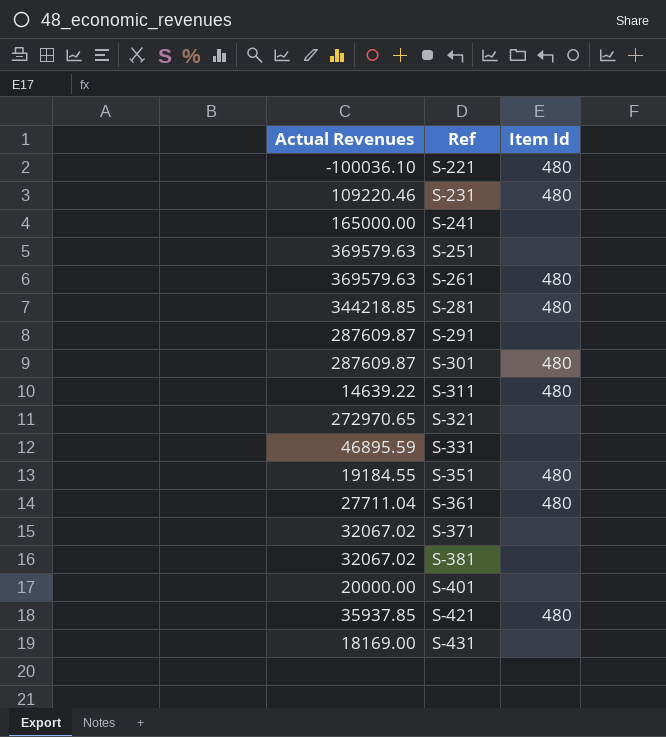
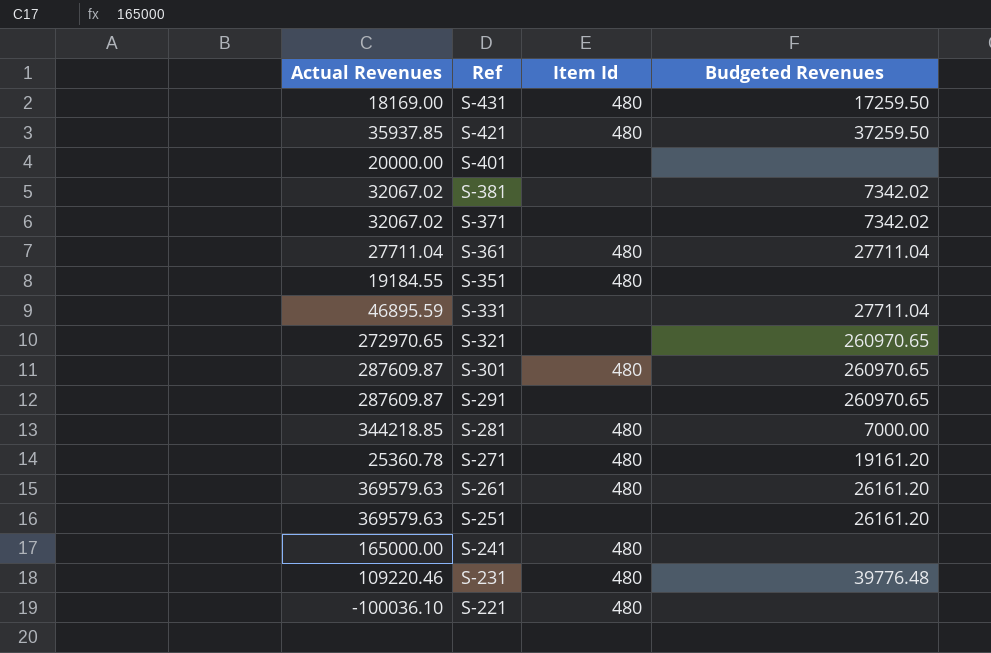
row order: Ref ascending -> Ref descending
column Budgeted Revenues | position: none -> 4
row S-311: 14639.22 | 480 -> none
S-431 | Item Id: none -> 480
row S-271: none -> 25360.78 | 480 | 19161.20
S-241 | Item Id: none -> 480

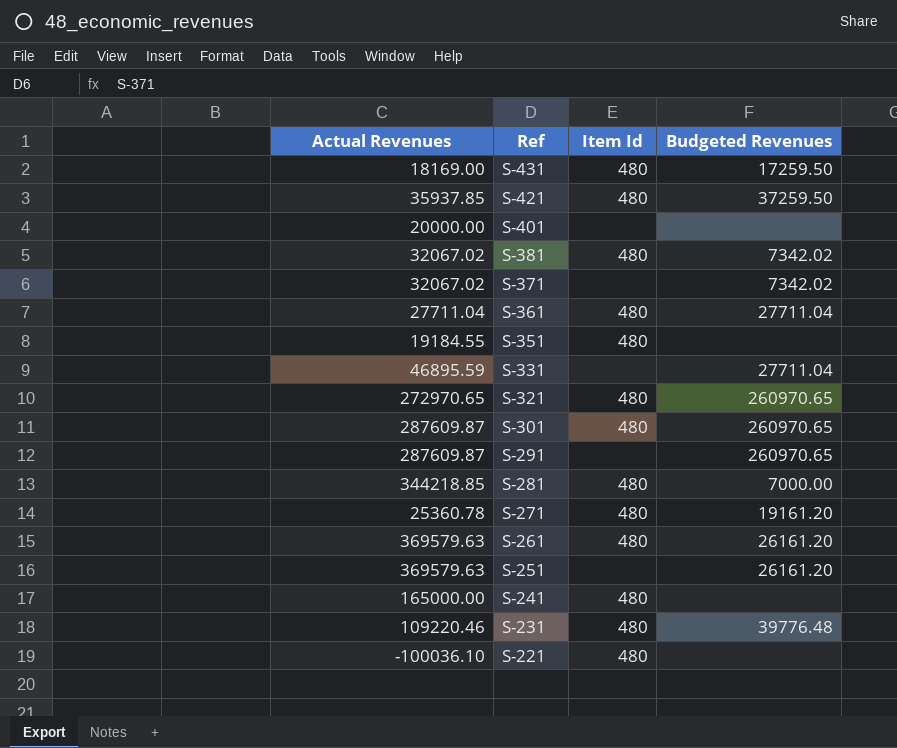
S-381 | Item Id: none -> 480
S-321 | Item Id: none -> 480

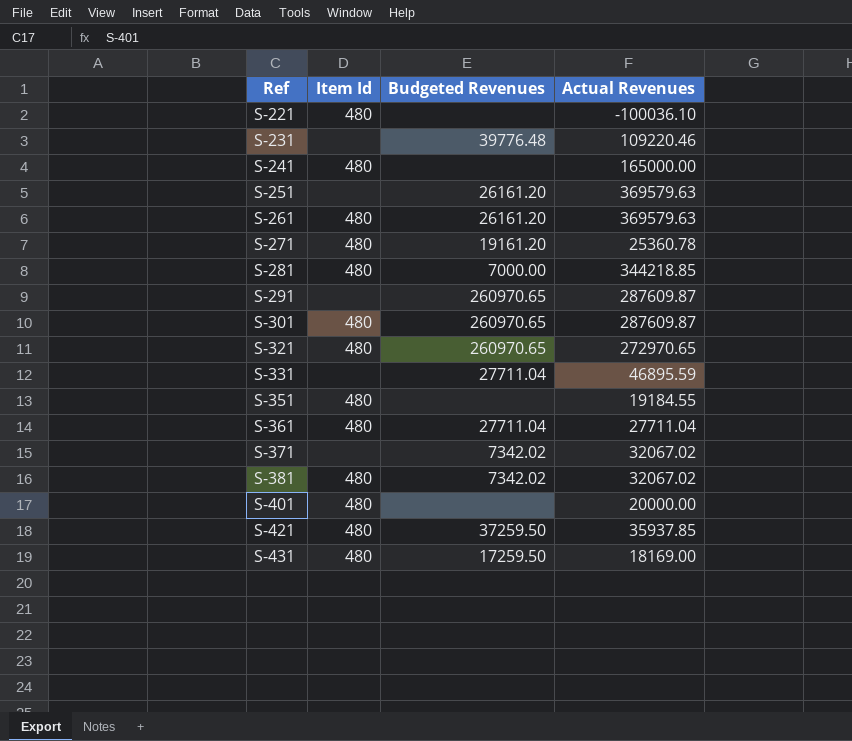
row order: Ref descending -> Ref ascending
column Actual Revenues | position: 1 -> 4
S-231 | Item Id: 480 -> none
S-401 | Item Id: none -> 480

